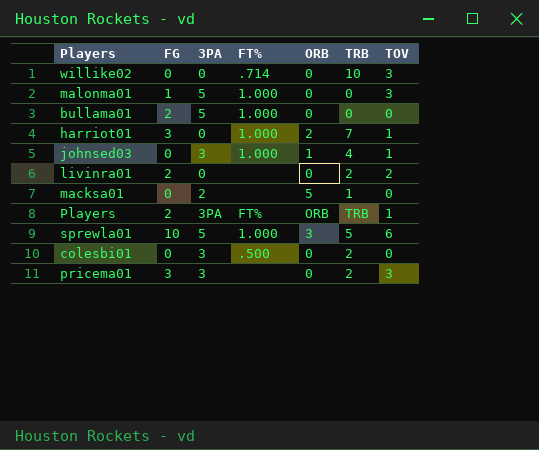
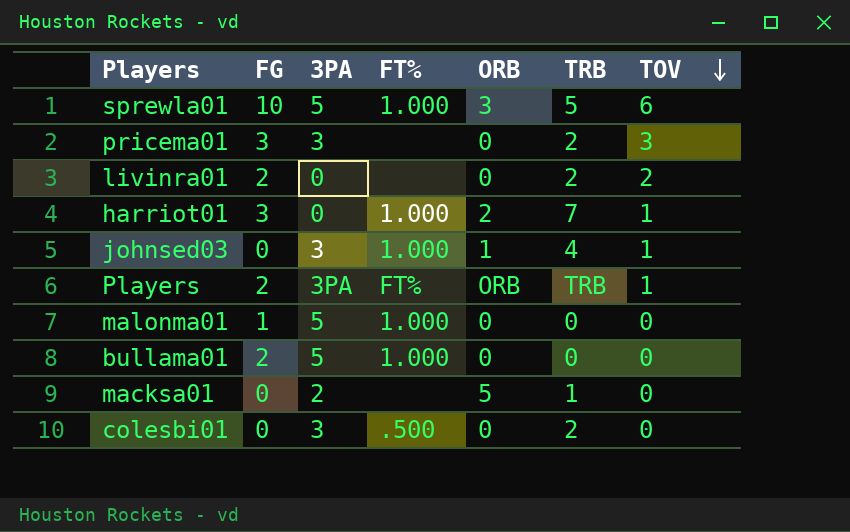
row order: none -> TOV descending
row willike02: 0 | 0 | .714 | 0 | 10 | 3 -> none
malonma01 | TOV: 3 -> 0

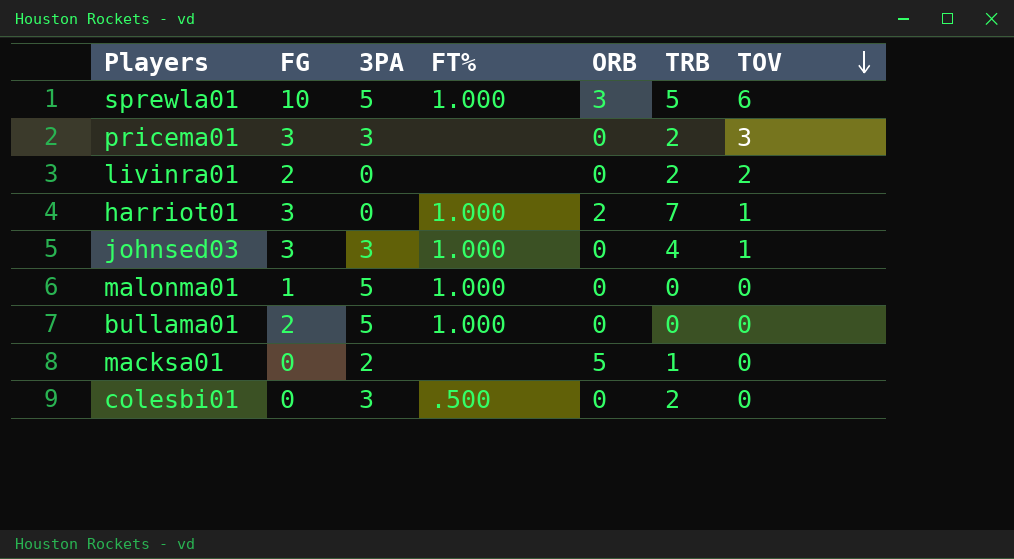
row Players: 2 | 3PA | FT% | ORB | TRB | 1 -> none
johnsed03 | FG: 0 -> 3
johnsed03 | ORB: 1 -> 0

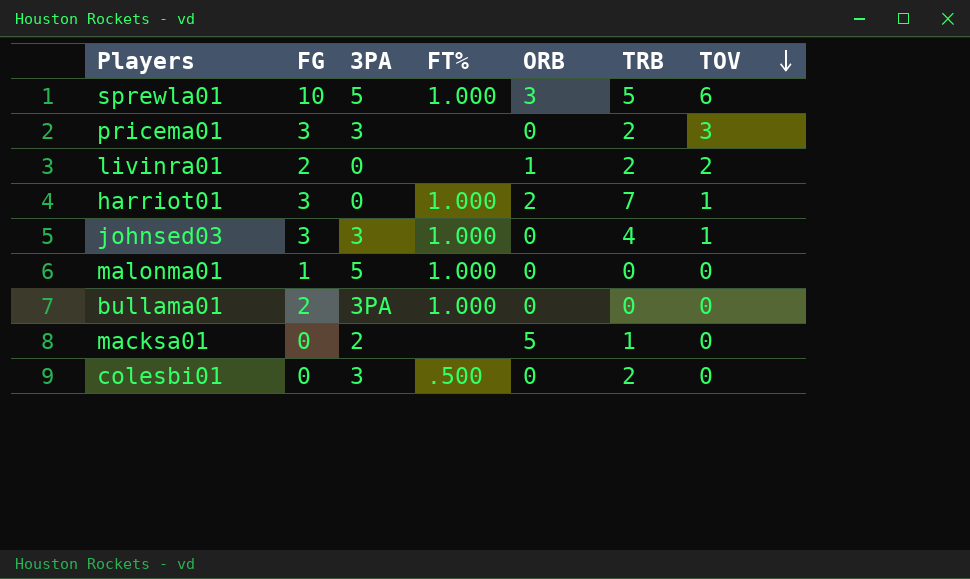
livinra01 | ORB: 0 -> 1
bullama01 | 3PA: 5 -> 3PA

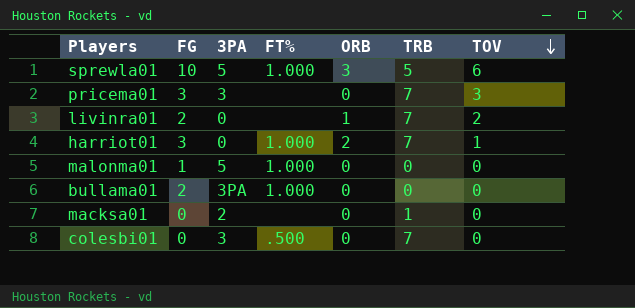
row johnsed03: 3 | 3 | 1.000 | 0 | 4 | 1 -> none
pricema01 | TRB: 2 -> 7
livinra01 | TRB: 2 -> 7
macksa01 | ORB: 5 -> 0
colesbi01 | TRB: 2 -> 7

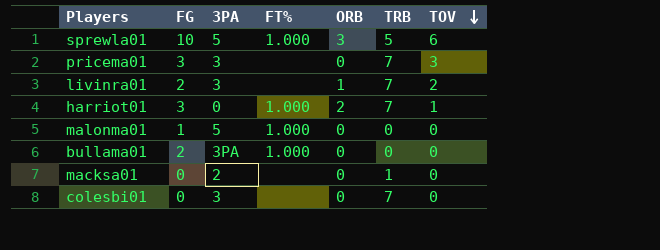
livinra01 | 3PA: 0 -> 3
colesbi01 | FT%: .500 -> none

